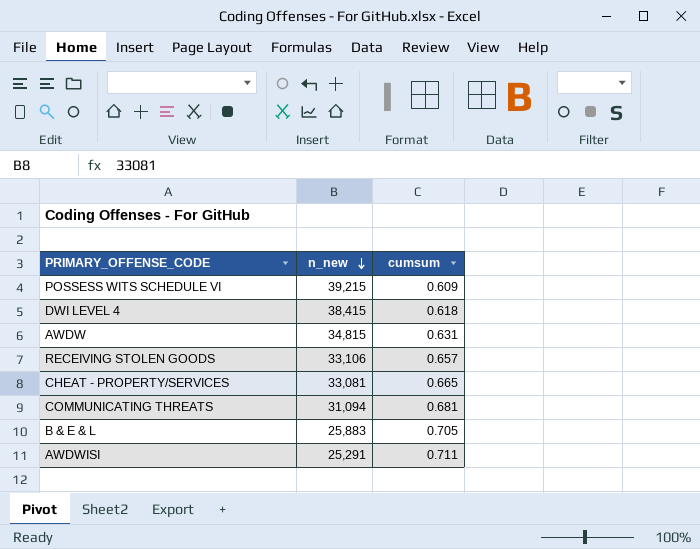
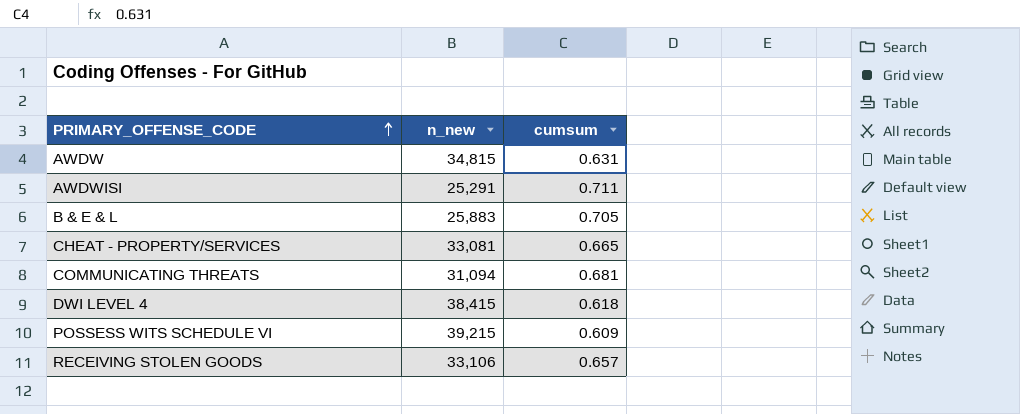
row order: n_new descending -> PRIMARY_OFFENSE_CODE ascending

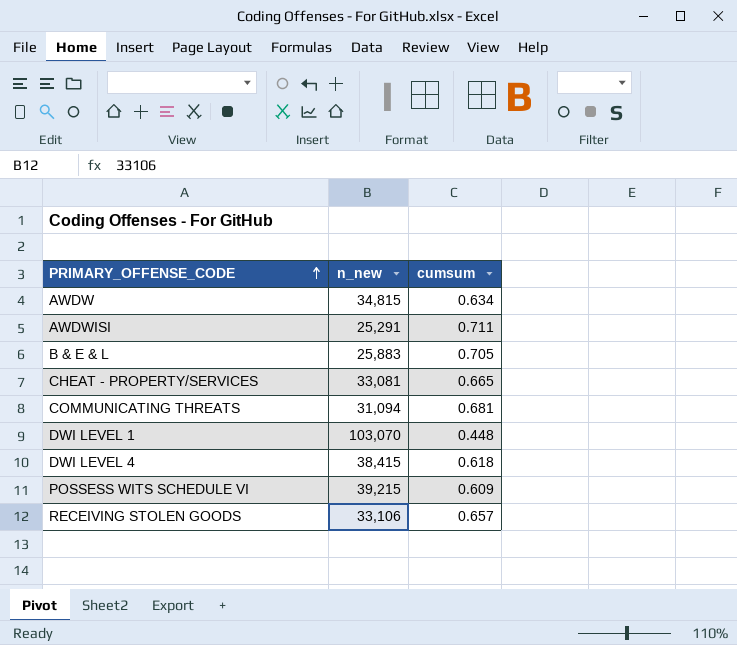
AWDW | cumsum: 0.631 -> 0.634
row DWI LEVEL 1: none -> 103,070 | 0.448

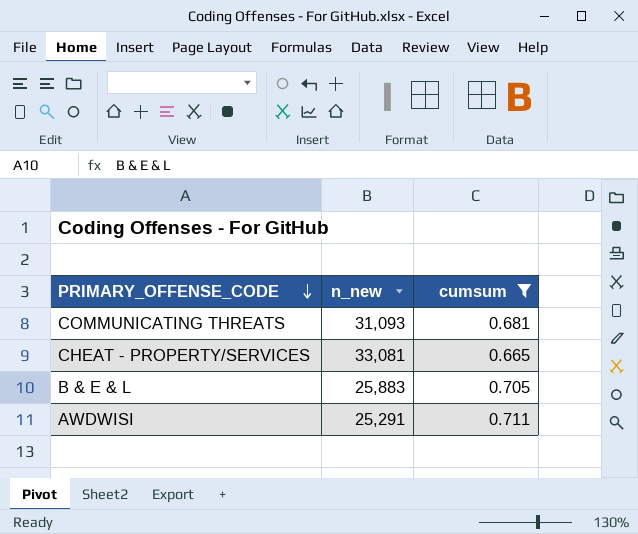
filter: none -> cumsum >= 0.665
row order: PRIMARY_OFFENSE_CODE ascending -> PRIMARY_OFFENSE_CODE descending
COMMUNICATING THREATS | n_new: 31,094 -> 31,093

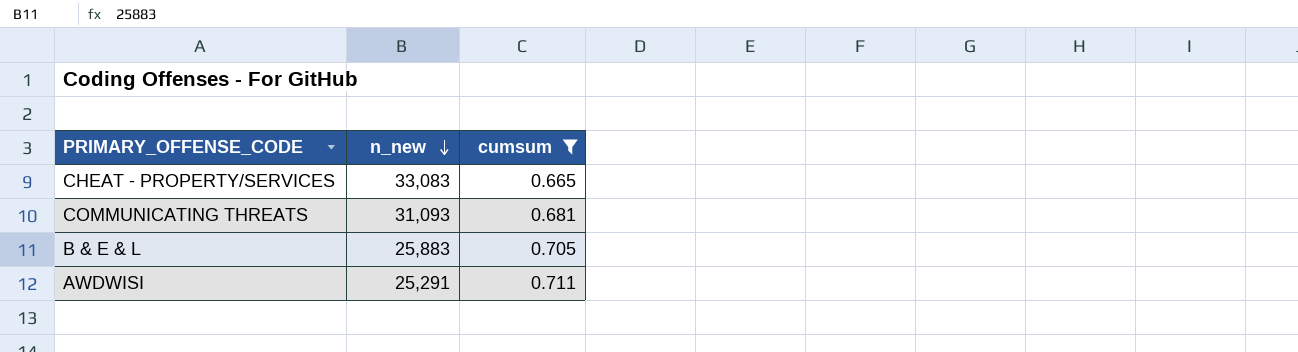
row order: PRIMARY_OFFENSE_CODE descending -> n_new descending
CHEAT - PROPERTY/SERVICES | n_new: 33,081 -> 33,083

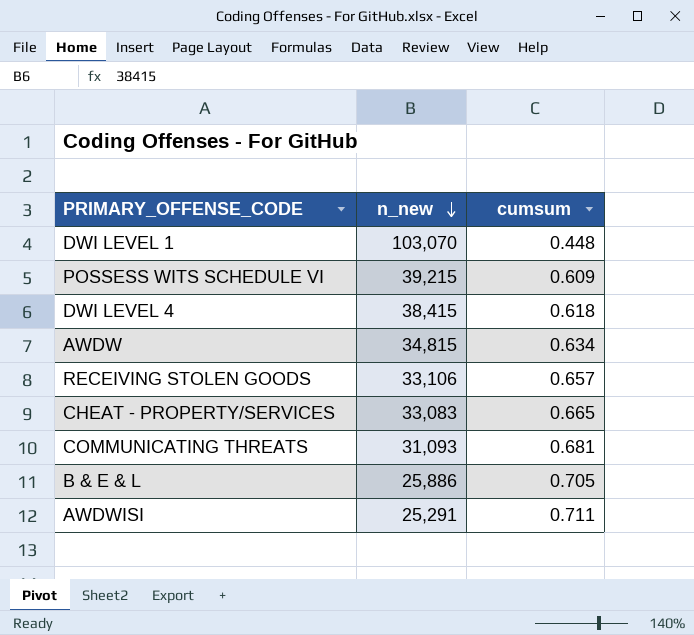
filter: cumsum >= 0.665 -> none
B & E & L | n_new: 25,883 -> 25,886

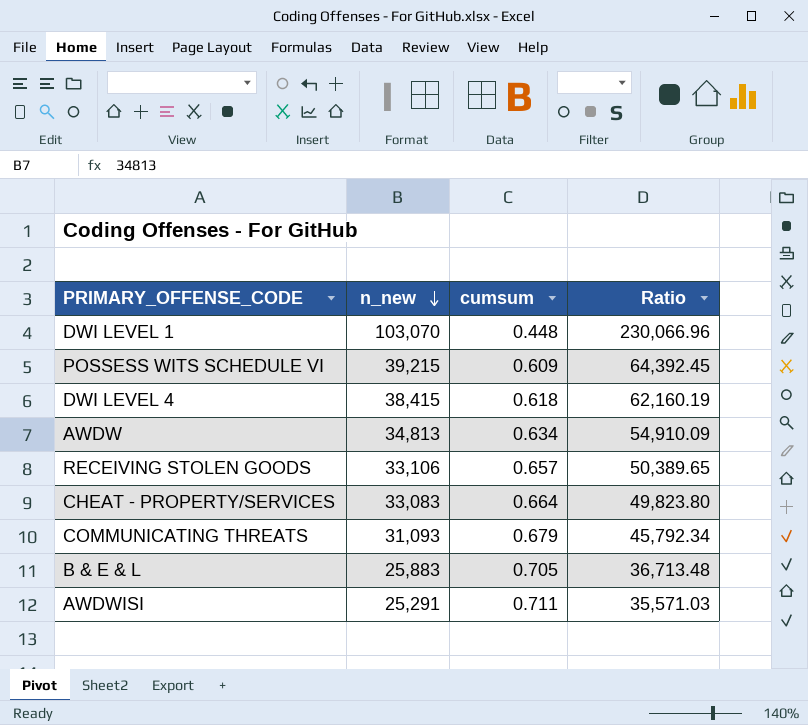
column Ratio | formula: none -> [n_new] / [cumsum]
AWDW | n_new: 34,815 -> 34,813
CHEAT - PROPERTY/SERVICES | cumsum: 0.665 -> 0.664
COMMUNICATING THREATS | cumsum: 0.681 -> 0.679
B & E & L | n_new: 25,886 -> 25,883

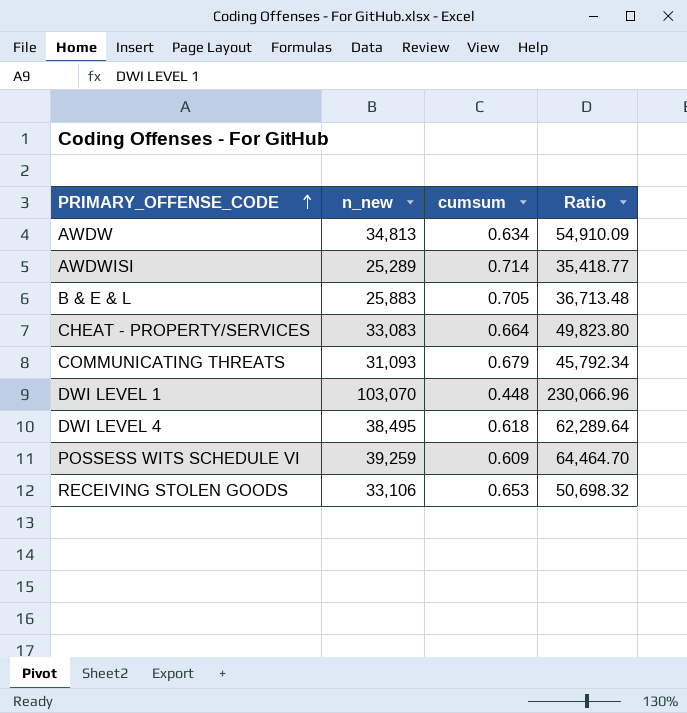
row order: n_new descending -> PRIMARY_OFFENSE_CODE ascending
AWDWISI | n_new: 25,291 -> 25,289
AWDWISI | cumsum: 0.711 -> 0.714
AWDWISI | Ratio: 35,571.03 -> 35,418.77
DWI LEVEL 4 | n_new: 38,415 -> 38,495
DWI LEVEL 4 | Ratio: 62,160.19 -> 62,289.64
POSSESS WITS SCHEDULE VI | n_new: 39,215 -> 39,259
POSSESS WITS SCHEDULE VI | Ratio: 64,392.45 -> 64,464.70
RECEIVING STOLEN GOODS | cumsum: 0.657 -> 0.653
RECEIVING STOLEN GOODS | Ratio: 50,389.65 -> 50,698.32

